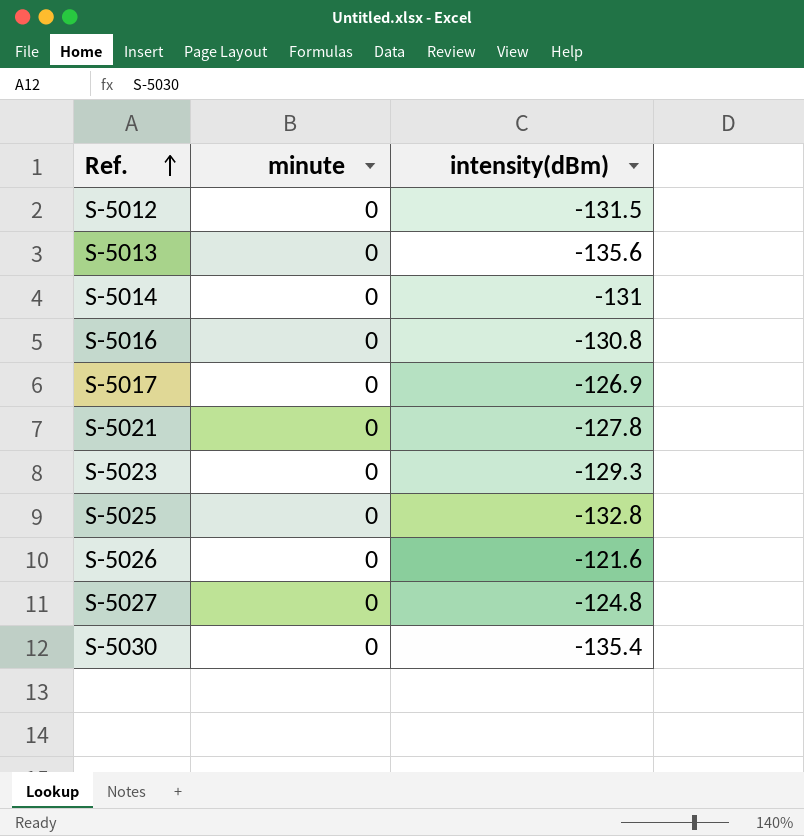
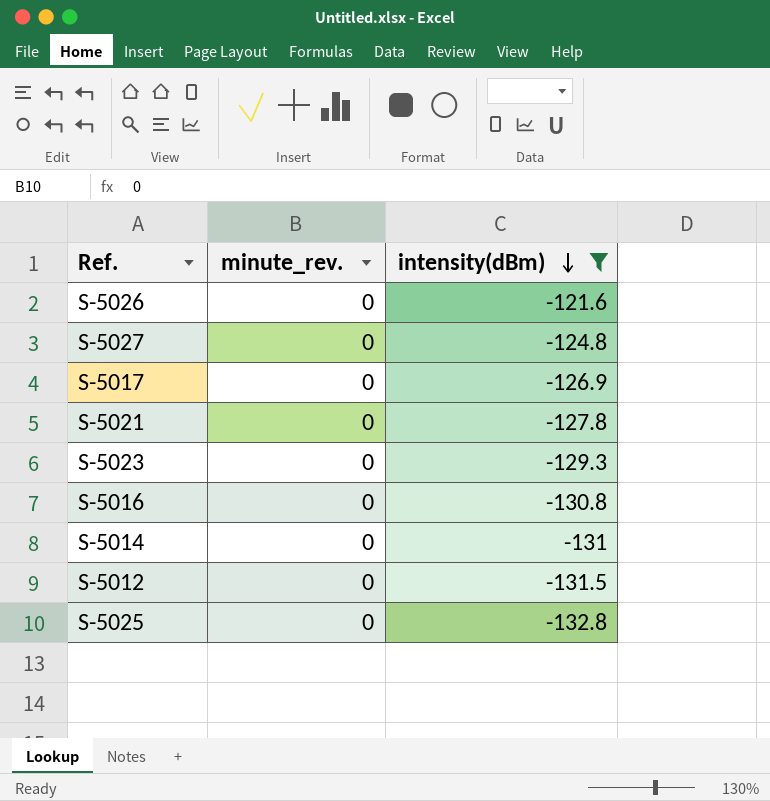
filter: none -> intensity(dBm) >= -132.8
row order: Ref. ascending -> intensity(dBm) descending
column name: minute -> minute_rev.

